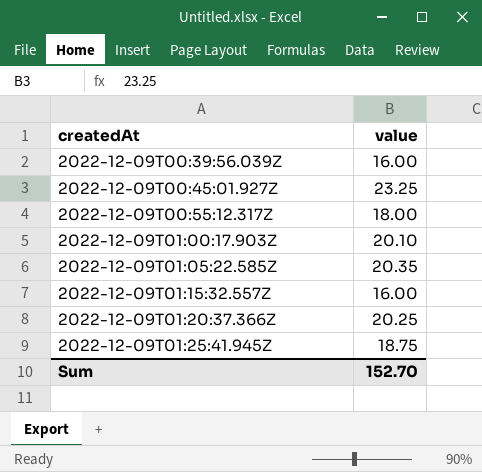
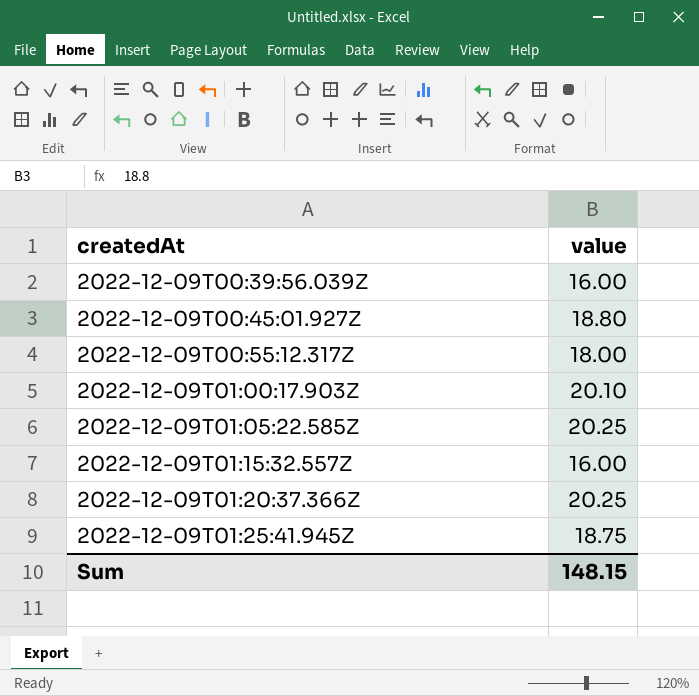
2022-12-09T00:45:01.927Z | value: 23.25 -> 18.80
2022-12-09T01:05:22.585Z | value: 20.35 -> 20.25
Sum | value: 152.70 -> 148.15

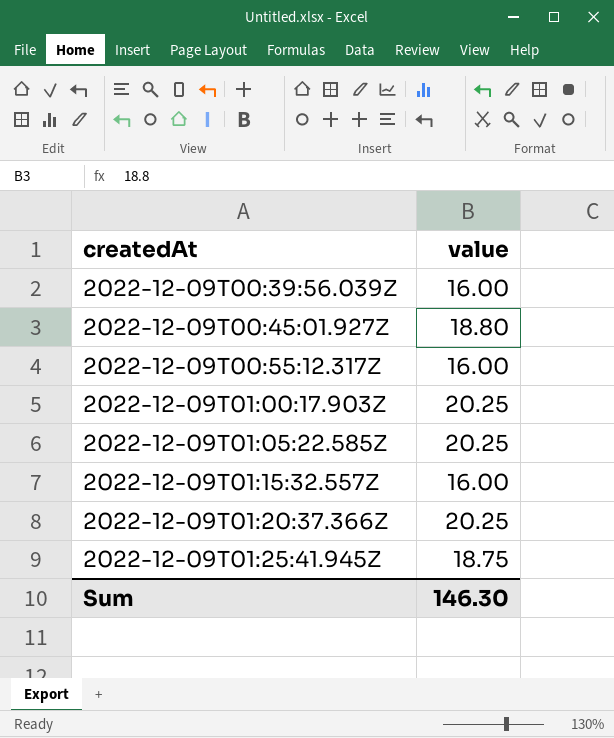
2022-12-09T00:55:12.317Z | value: 18.00 -> 16.00
2022-12-09T01:00:17.903Z | value: 20.10 -> 20.25
Sum | value: 148.15 -> 146.30

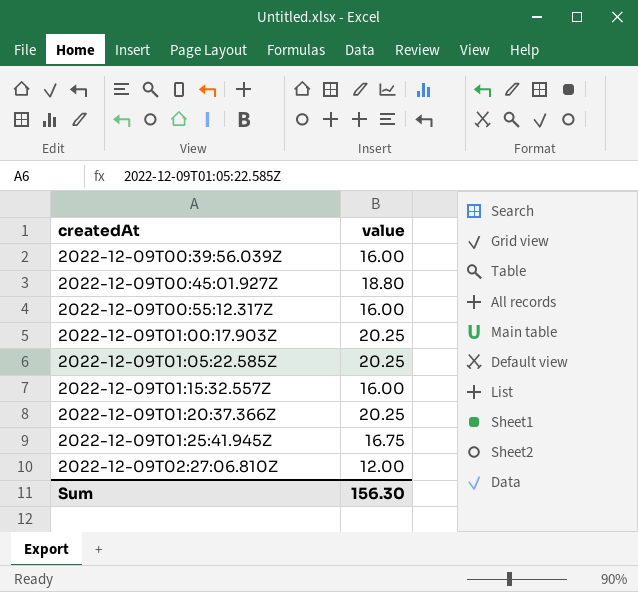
2022-12-09T01:25:41.945Z | value: 18.75 -> 16.75
row 2022-12-09T02:27:06.810Z: none -> 12.00
Sum | value: 146.30 -> 156.30

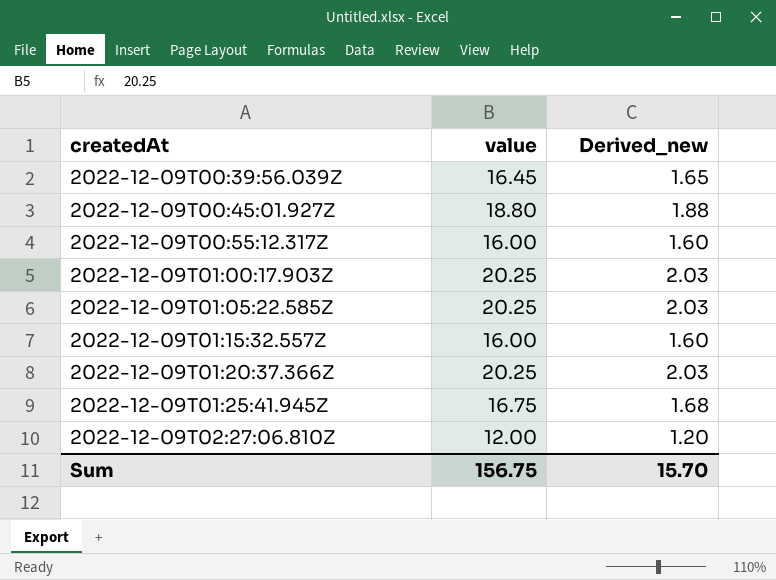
column Derived_new | formula: none -> [value] * 0.1
2022-12-09T00:39:56.039Z | value: 16.00 -> 16.45
Sum | value: 156.30 -> 156.75

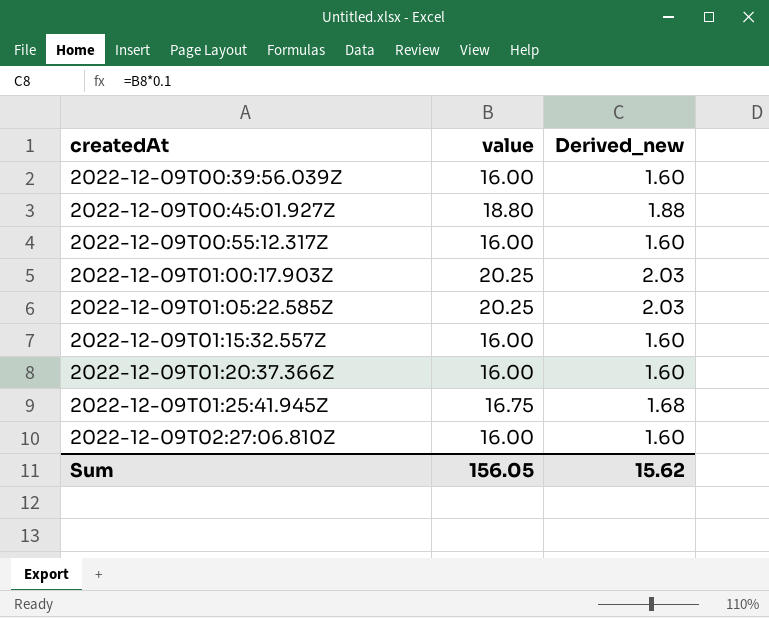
2022-12-09T00:39:56.039Z | value: 16.45 -> 16.00
2022-12-09T00:39:56.039Z | Derived_new: 1.65 -> 1.60
2022-12-09T01:20:37.366Z | value: 20.25 -> 16.00
2022-12-09T01:20:37.366Z | Derived_new: 2.03 -> 1.60
2022-12-09T02:27:06.810Z | value: 12.00 -> 16.00
2022-12-09T02:27:06.810Z | Derived_new: 1.20 -> 1.60
Sum | value: 156.75 -> 156.05
Sum | Derived_new: 15.70 -> 15.62

